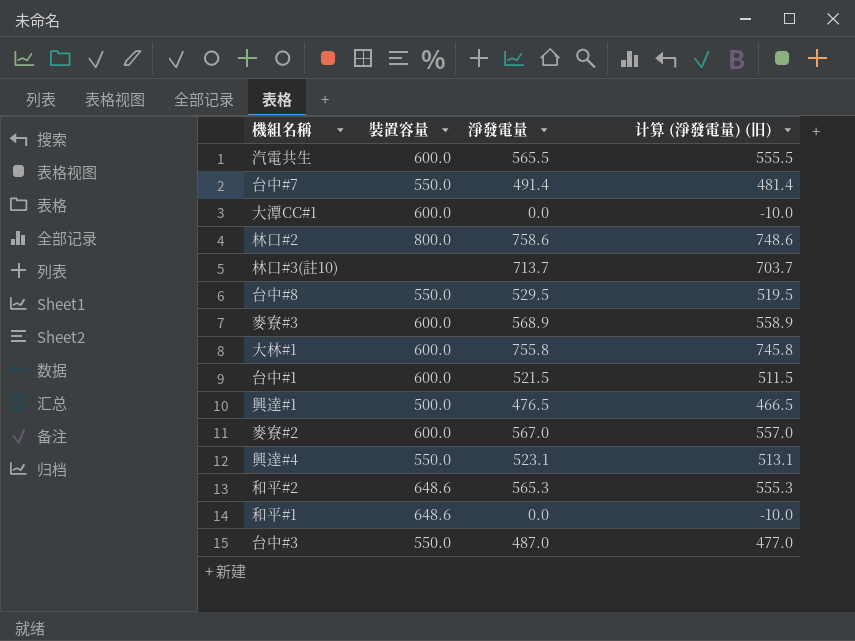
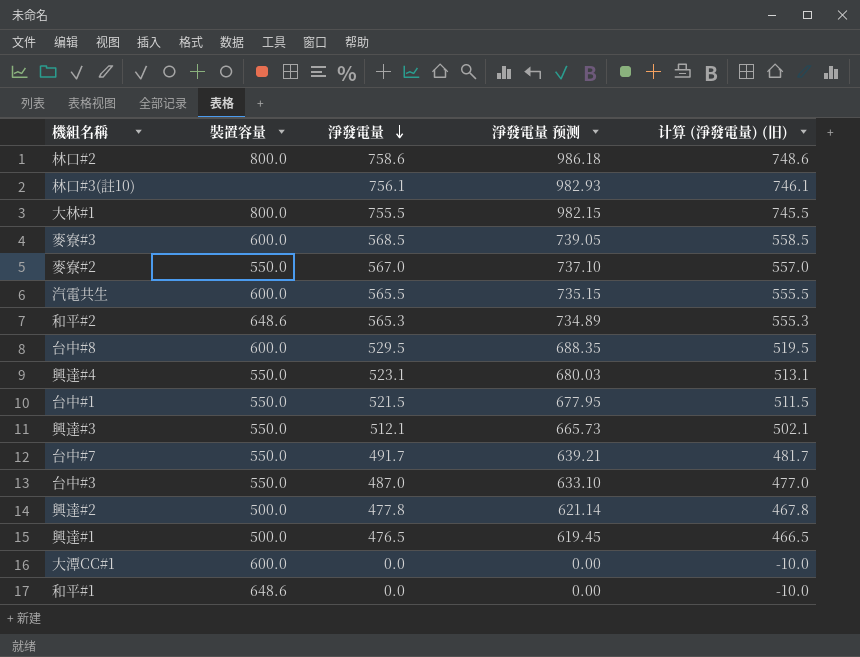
row order: none -> 淨發電量 descending
column 淨發電量 预测 | formula: none -> [淨發電量] * 1.3
林口#3(註10) | 淨發電量: 713.7 -> 756.1
林口#3(註10) | 计算 (淨發電量) (旧): 703.7 -> 746.1
大林#1 | 裝置容量: 600.0 -> 800.0
大林#1 | 淨發電量: 755.8 -> 755.5
大林#1 | 计算 (淨發電量) (旧): 745.8 -> 745.5
麥寮#3 | 淨發電量: 568.9 -> 568.5
麥寮#3 | 计算 (淨發電量) (旧): 558.9 -> 558.5
麥寮#2 | 裝置容量: 600.0 -> 550.0
台中#8 | 裝置容量: 550.0 -> 600.0
台中#1 | 裝置容量: 600.0 -> 550.0
row 興達#3: none -> 550.0 | 512.1 | 665.73 | 502.1
台中#7 | 淨發電量: 491.4 -> 491.7
台中#7 | 计算 (淨發電量) (旧): 481.4 -> 481.7
row 興達#2: none -> 500.0 | 477.8 | 621.14 | 467.8

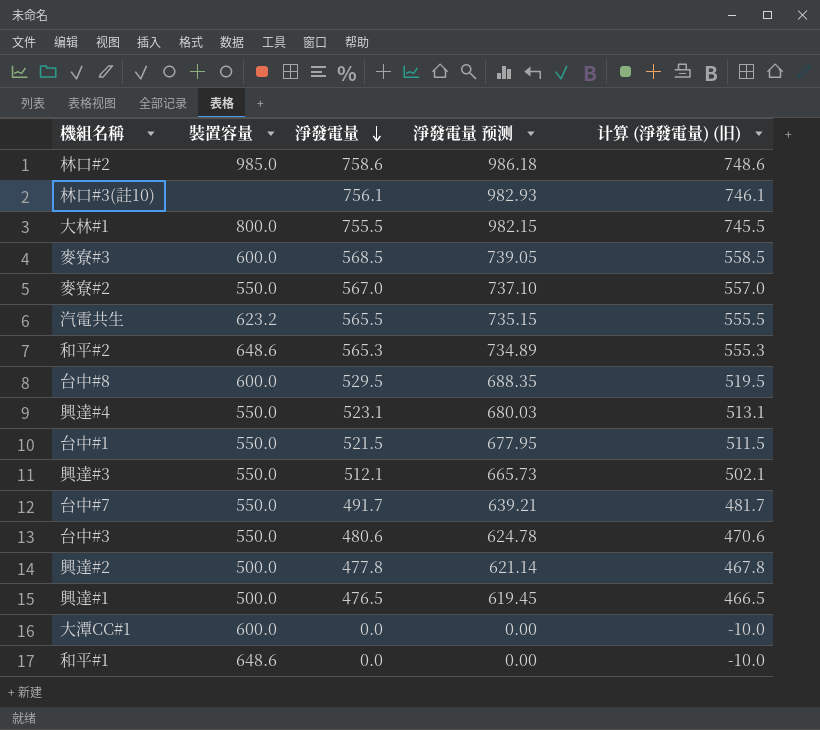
林口#2 | 裝置容量: 800.0 -> 985.0
汽電共生 | 裝置容量: 600.0 -> 623.2
台中#3 | 淨發電量: 487.0 -> 480.6
台中#3 | 淨發電量 预测: 633.10 -> 624.78
台中#3 | 计算 (淨發電量) (旧): 477.0 -> 470.6

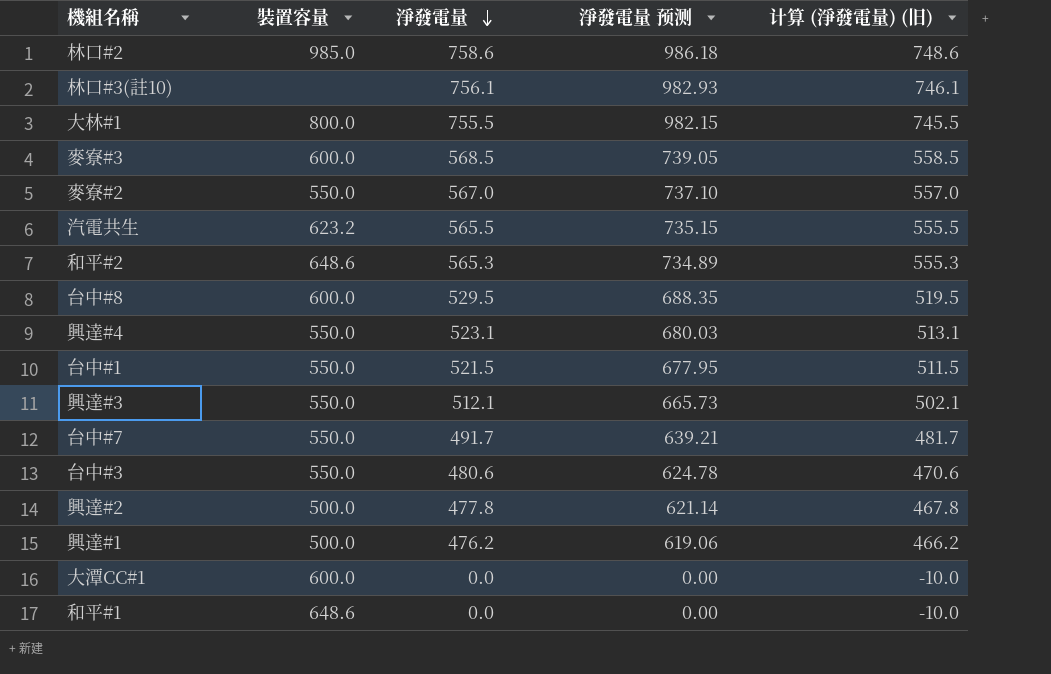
興達#1 | 淨發電量: 476.5 -> 476.2
興達#1 | 淨發電量 预测: 619.45 -> 619.06
興達#1 | 计算 (淨發電量) (旧): 466.5 -> 466.2

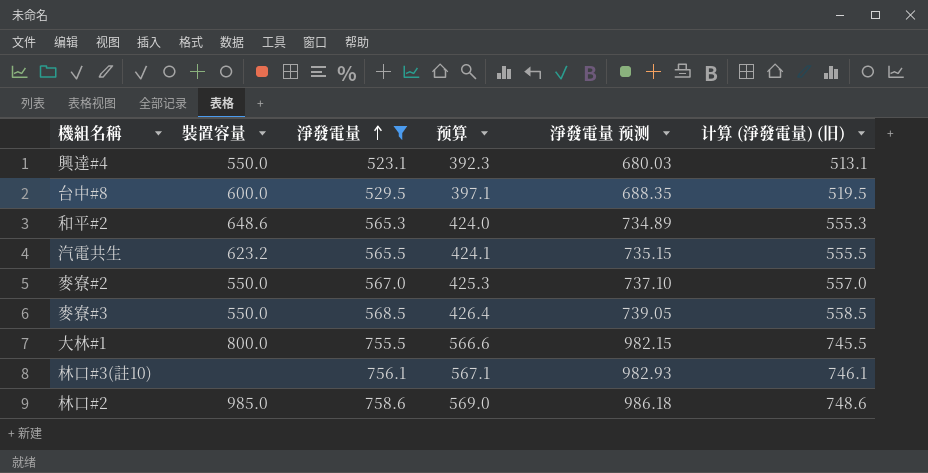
filter: none -> 淨發電量 >= 523.1
row order: 淨發電量 descending -> 淨發電量 ascending
column 预算 | formula: none -> [淨發電量] * 0.75
麥寮#3 | 裝置容量: 600.0 -> 550.0

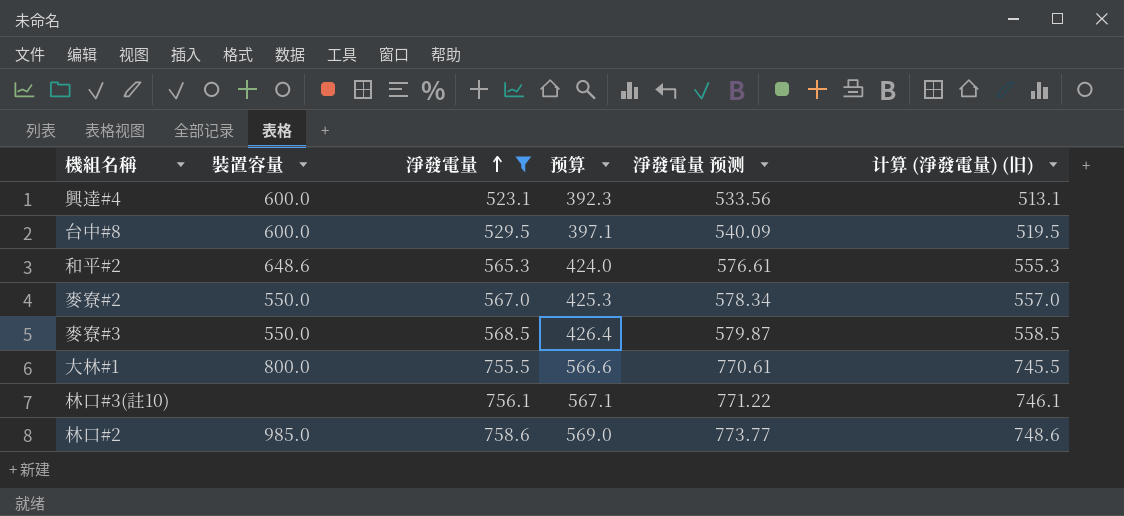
column 淨發電量 预测 | formula: [淨發電量] * 1.3 -> [淨發電量] * 1.02
row 汽電共生: 623.2 | 565.5 | 424.1 | 735.15 | 555.5 -> none
興達#4 | 裝置容量: 550.0 -> 600.0

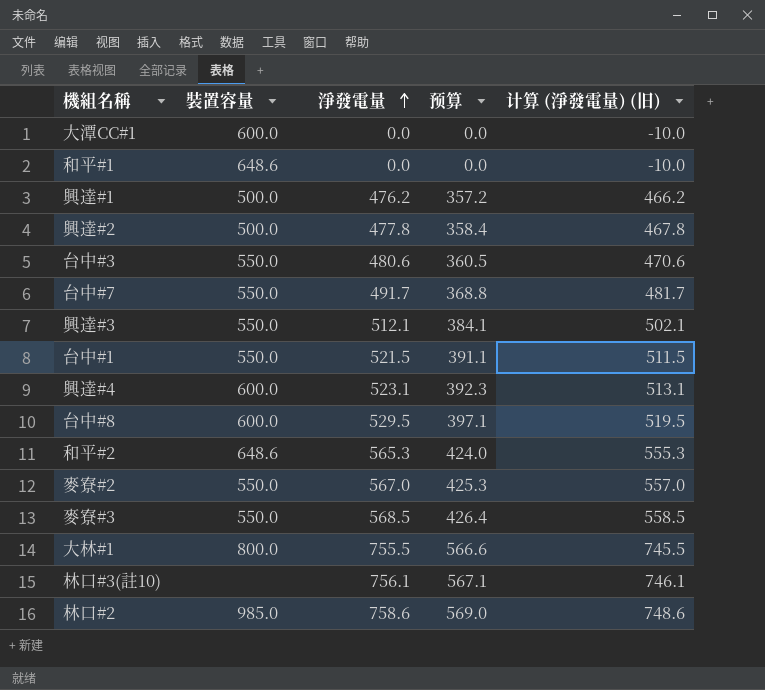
filter: 淨發電量 >= 523.1 -> none
column 淨發電量 预测 | formula: [淨發電量] * 1.02 -> none

